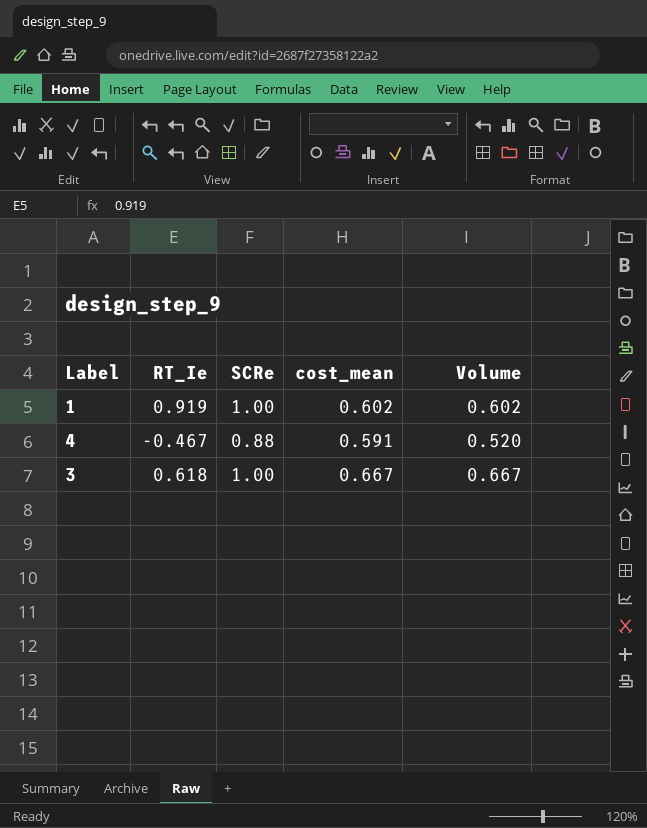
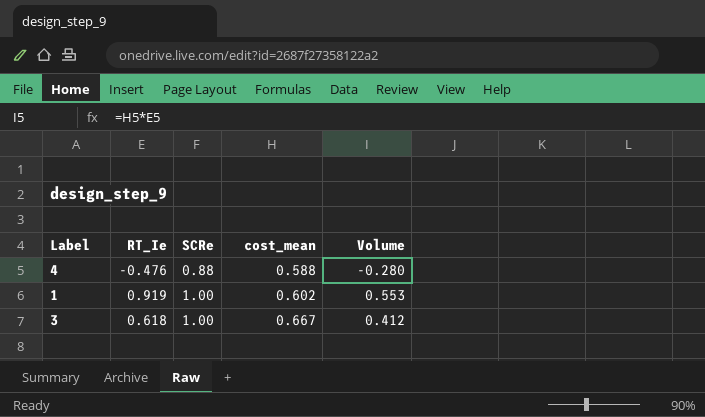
row order: none -> SCRe ascending
column Volume | formula: [SCRe] * [cost_mean] -> [RT_Ie] * [cost_mean]
4 | RT_Ie: -0.467 -> -0.476
4 | cost_mean: 0.591 -> 0.588

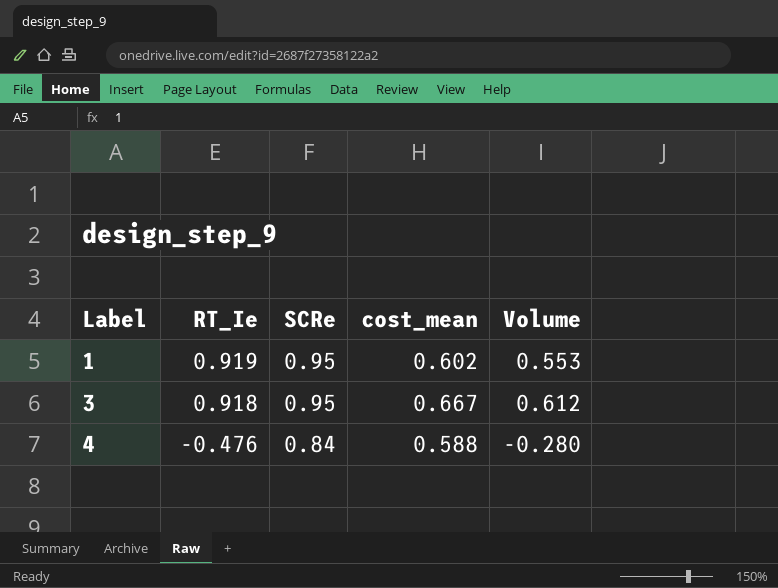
row order: SCRe ascending -> Label ascending
1 | SCRe: 1.00 -> 0.95
3 | RT_Ie: 0.618 -> 0.918
3 | SCRe: 1.00 -> 0.95
3 | Volume: 0.412 -> 0.612
4 | SCRe: 0.88 -> 0.84

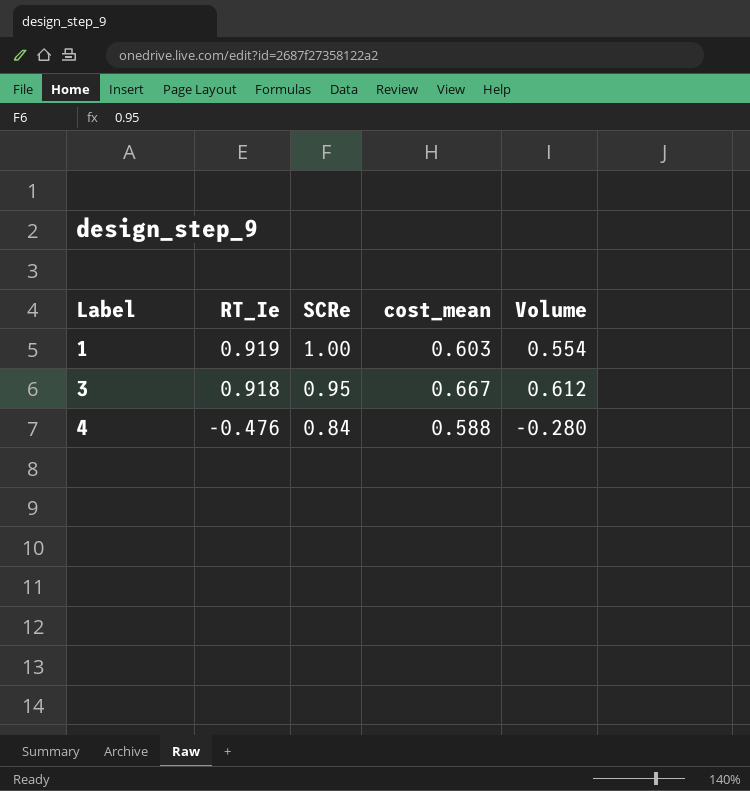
1 | SCRe: 0.95 -> 1.00
1 | cost_mean: 0.602 -> 0.603
1 | Volume: 0.553 -> 0.554

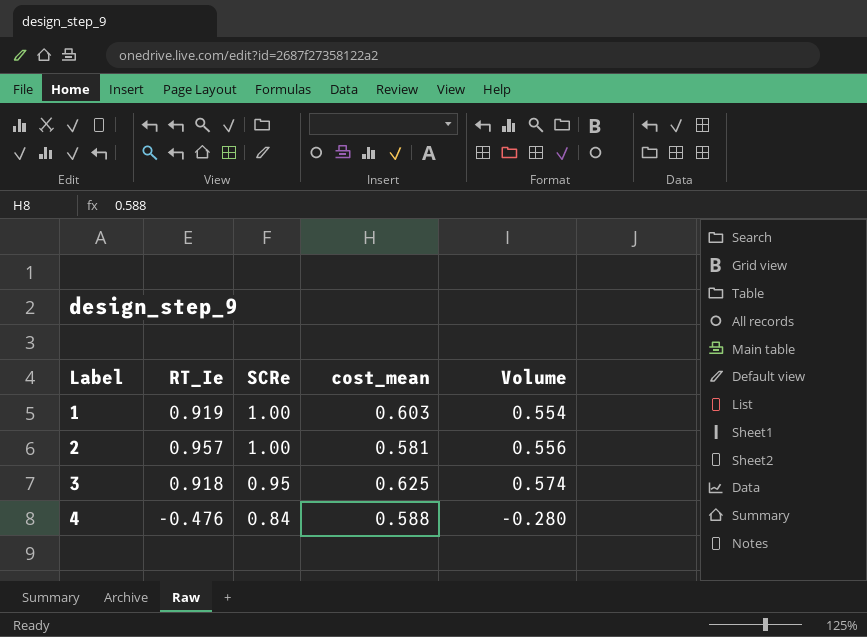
row 2: none -> 0.957 | 1.00 | 0.581 | 0.556
3 | cost_mean: 0.667 -> 0.625
3 | Volume: 0.612 -> 0.574

